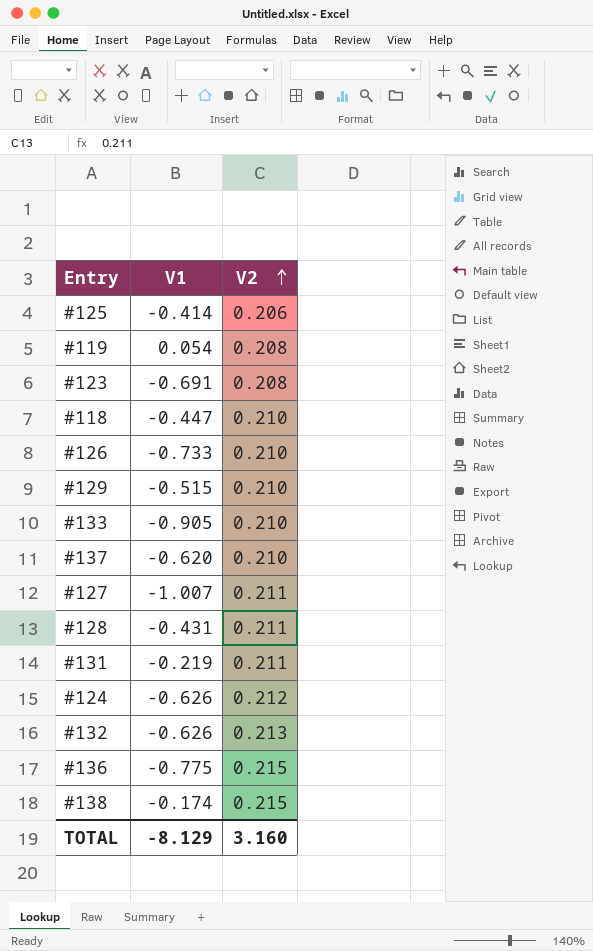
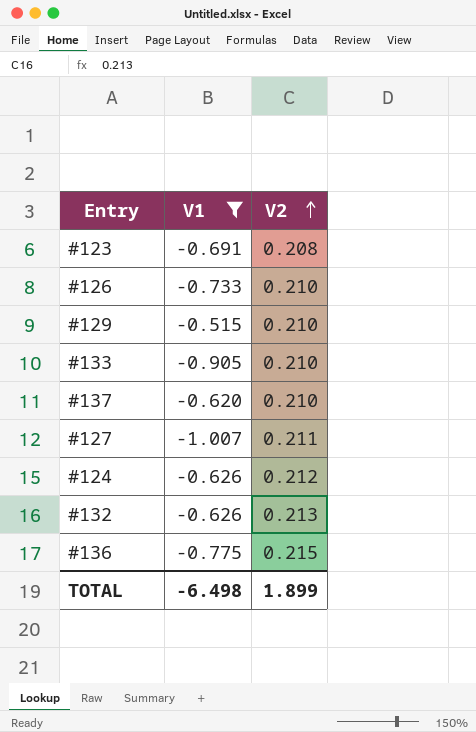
filter: none -> V1 <= -0.515
TOTAL | V1: -8.129 -> -6.498
TOTAL | V2: 3.160 -> 1.899

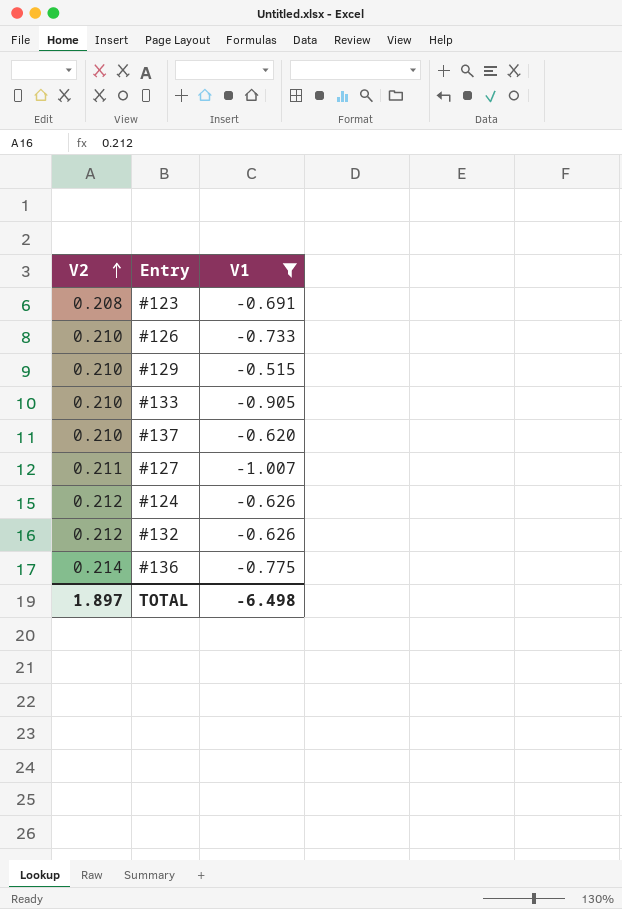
column V2 | position: 3 -> 1
#132 | V2: 0.213 -> 0.212
#136 | V2: 0.215 -> 0.214
TOTAL | V2: 1.899 -> 1.897

